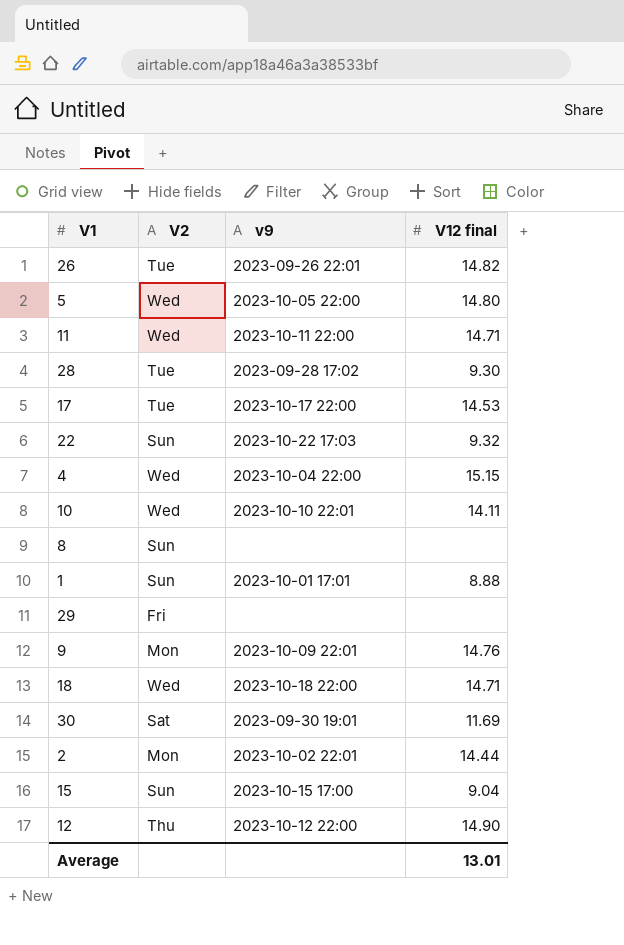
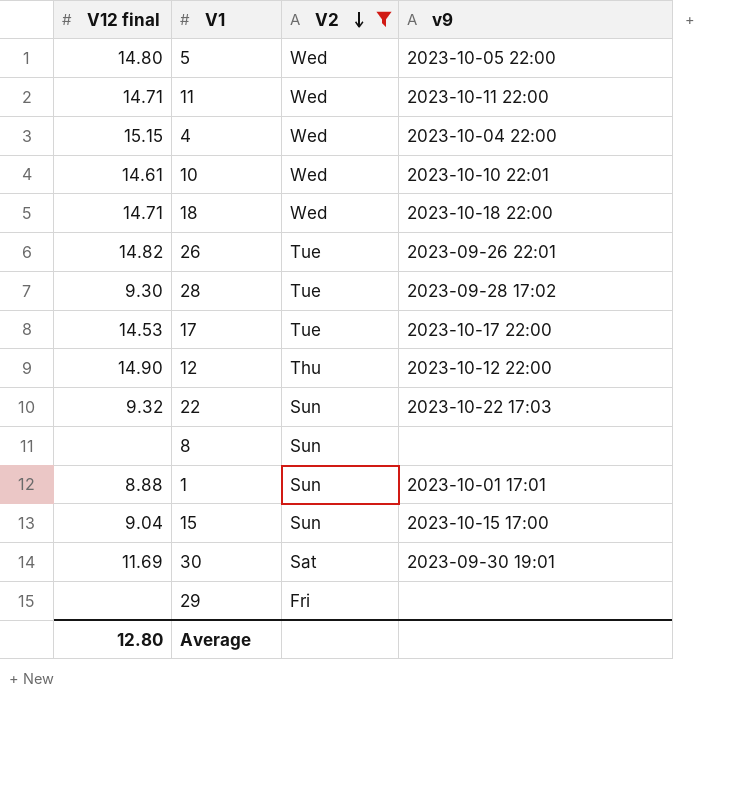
filter: none -> V2 != Mon
row order: none -> V2 descending
column V12 final | position: 4 -> 1
10 | V12 final: 14.11 -> 14.61
Average | V12 final: 13.01 -> 12.80

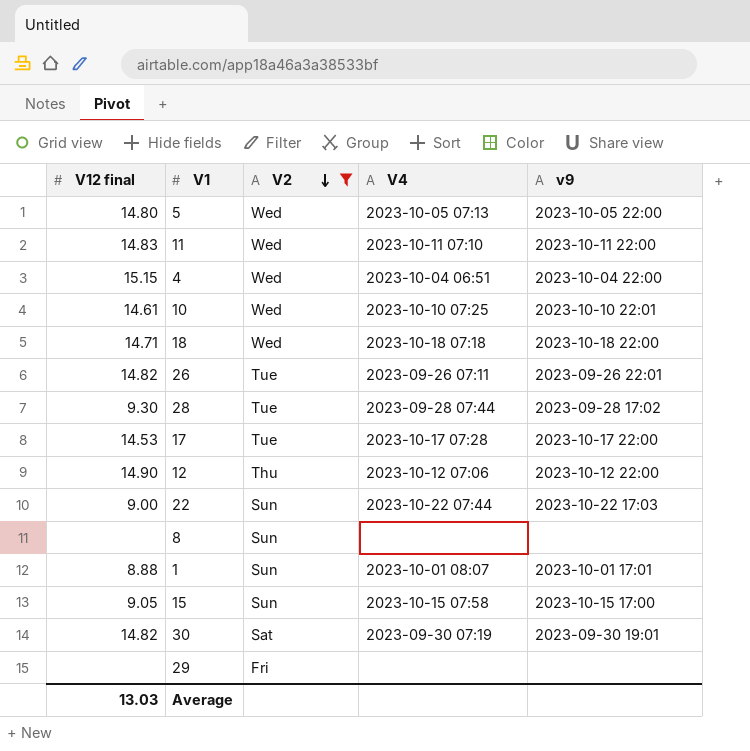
column V4 | position: none -> 4
11 | V12 final: 14.71 -> 14.83
22 | V12 final: 9.32 -> 9.00
15 | V12 final: 9.04 -> 9.05
30 | V12 final: 11.69 -> 14.82
Average | V12 final: 12.80 -> 13.03

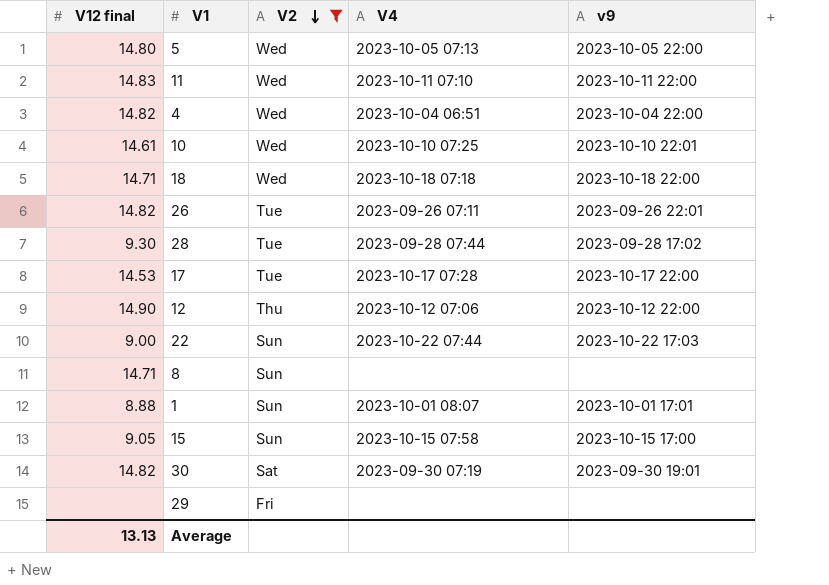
4 | V12 final: 15.15 -> 14.82
8 | V12 final: none -> 14.71
Average | V12 final: 13.03 -> 13.13

